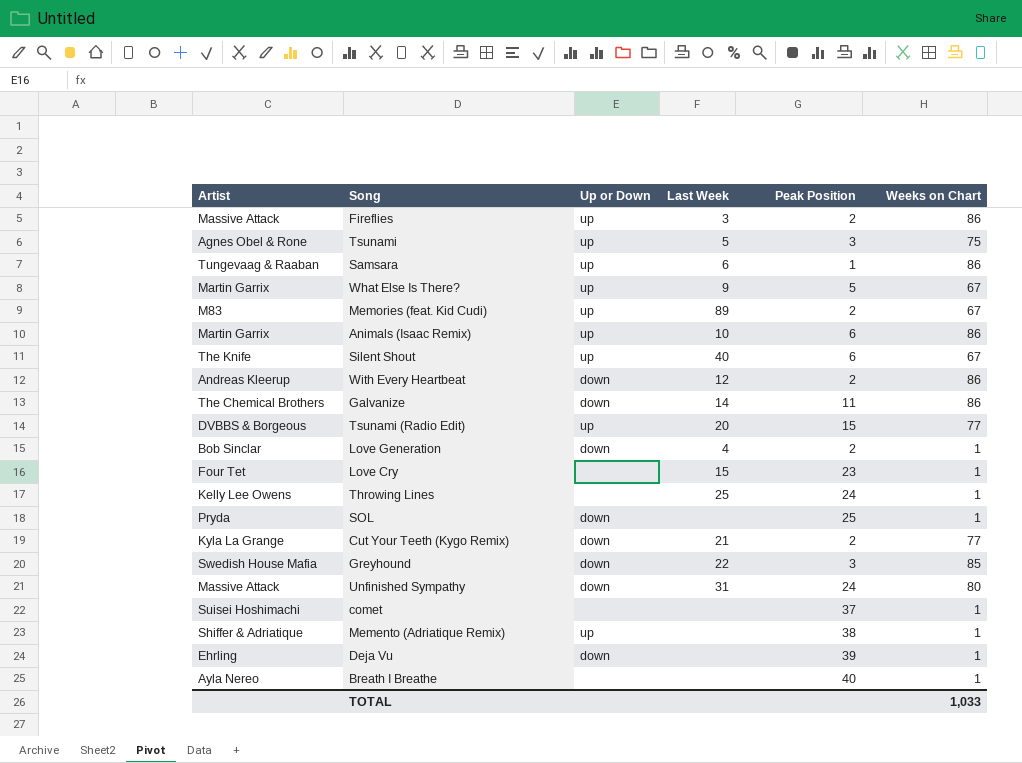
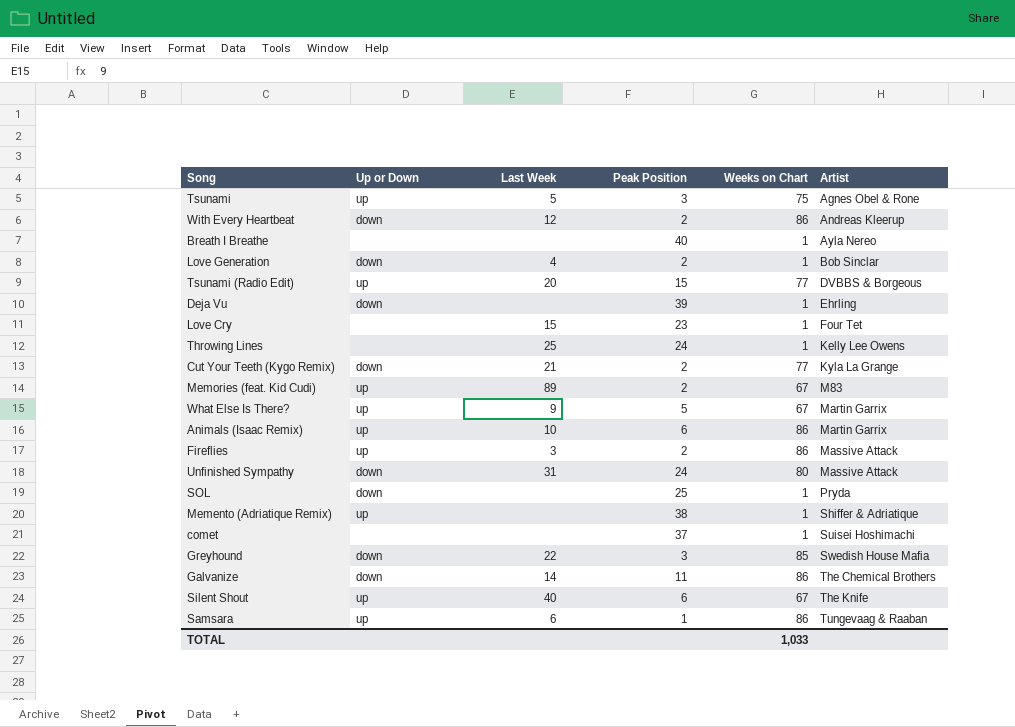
row order: none -> Artist ascending
column Artist | position: 1 -> 6

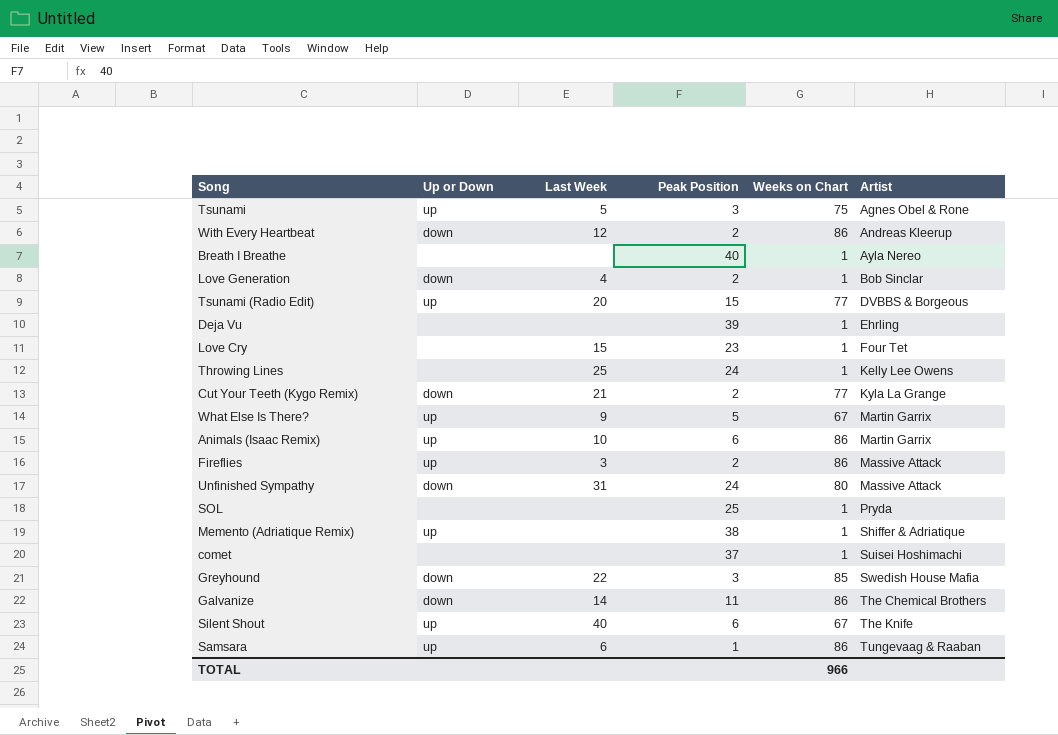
row Memories (feat. Kid Cudi): up | 89 | 2 | 67 | M83 -> none
Deja Vu | Up or Down: down -> none
SOL | Up or Down: down -> none
TOTAL | Weeks on Chart: 1,033 -> 966

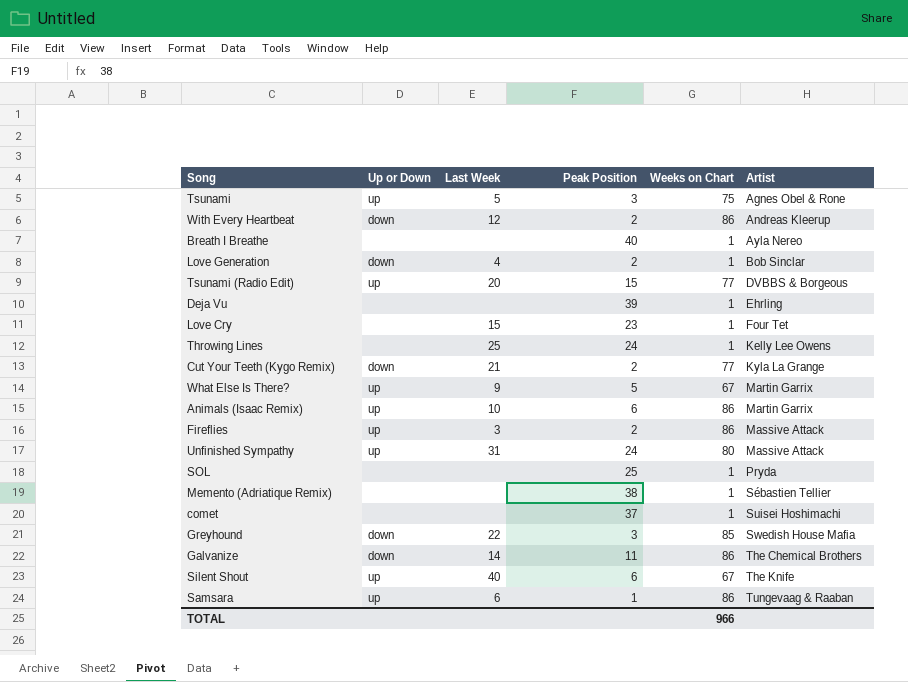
Unfinished Sympathy | Up or Down: down -> up
Memento (Adriatique Remix) | Up or Down: up -> none
Memento (Adriatique Remix) | Artist: Shiffer & Adriatique -> Sébastien Tellier

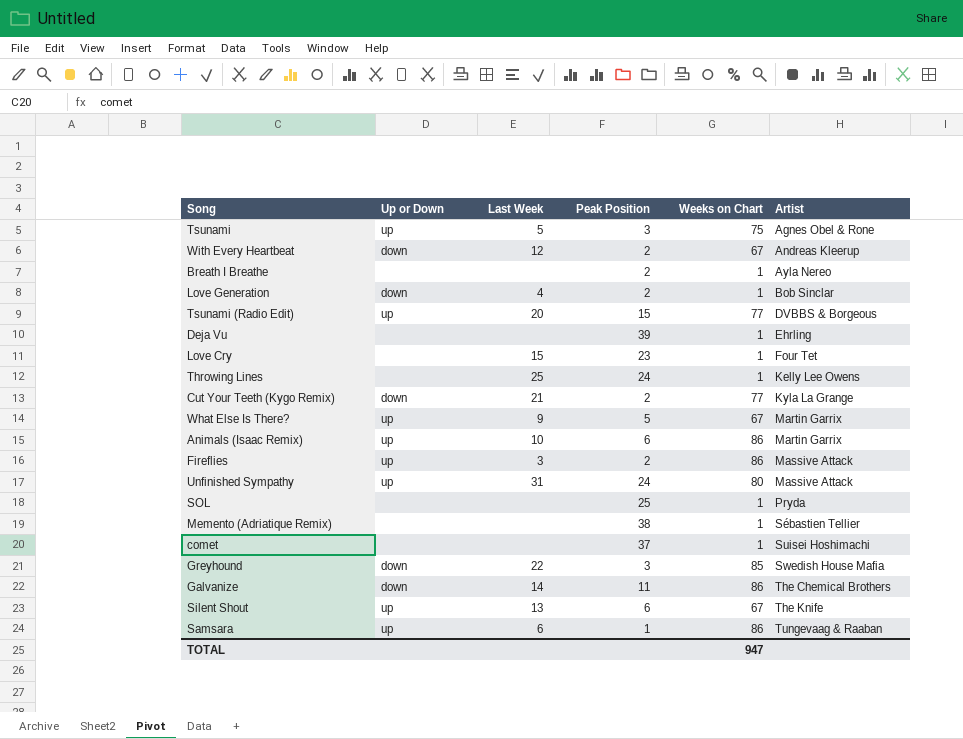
With Every Heartbeat | Weeks on Chart: 86 -> 67
Breath I Breathe | Peak Position: 40 -> 2
Silent Shout | Last Week: 40 -> 13
TOTAL | Weeks on Chart: 966 -> 947

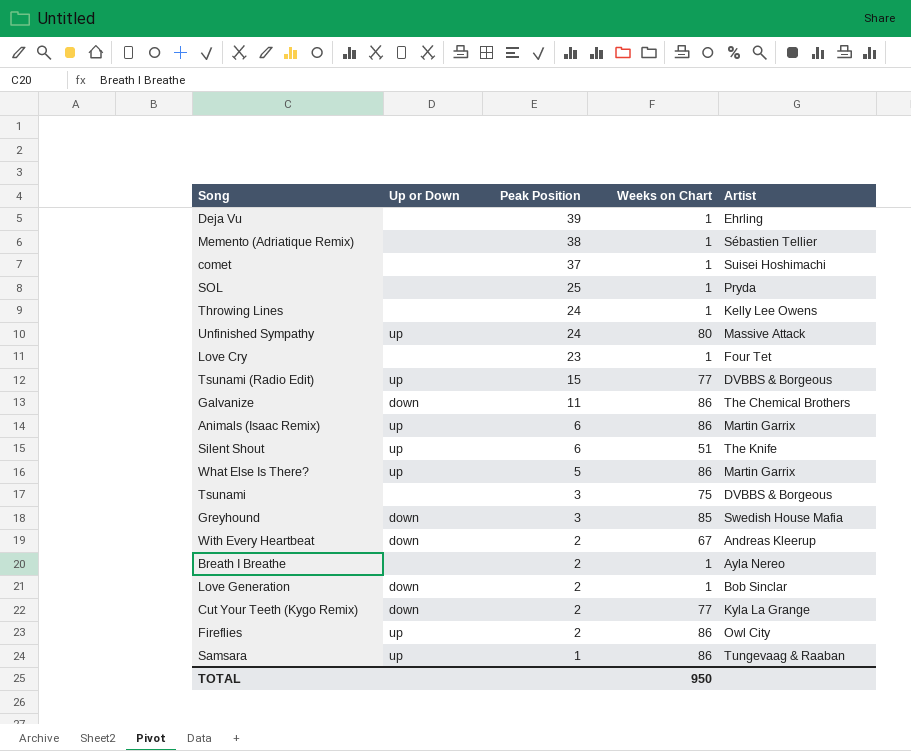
row order: Artist ascending -> Peak Position descending
column Last Week | position: 3 -> none
Silent Shout | Weeks on Chart: 67 -> 51
What Else Is There? | Weeks on Chart: 67 -> 86
Tsunami | Up or Down: up -> none
Tsunami | Artist: Agnes Obel & Rone -> DVBBS & Borgeous
Fireflies | Artist: Massive Attack -> Owl City
TOTAL | Weeks on Chart: 947 -> 950

